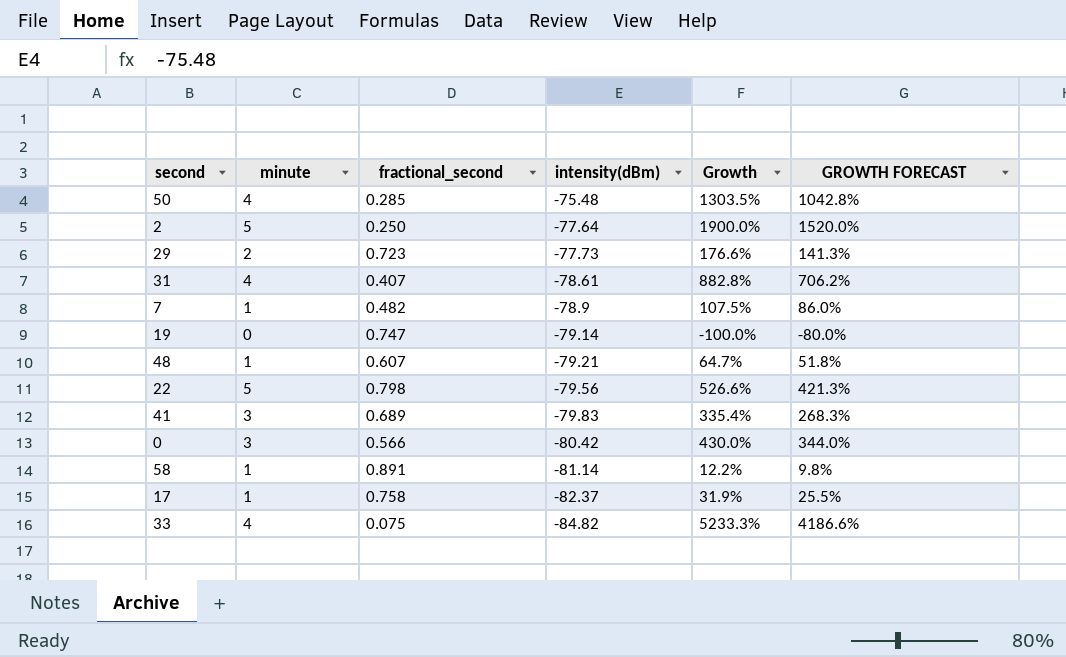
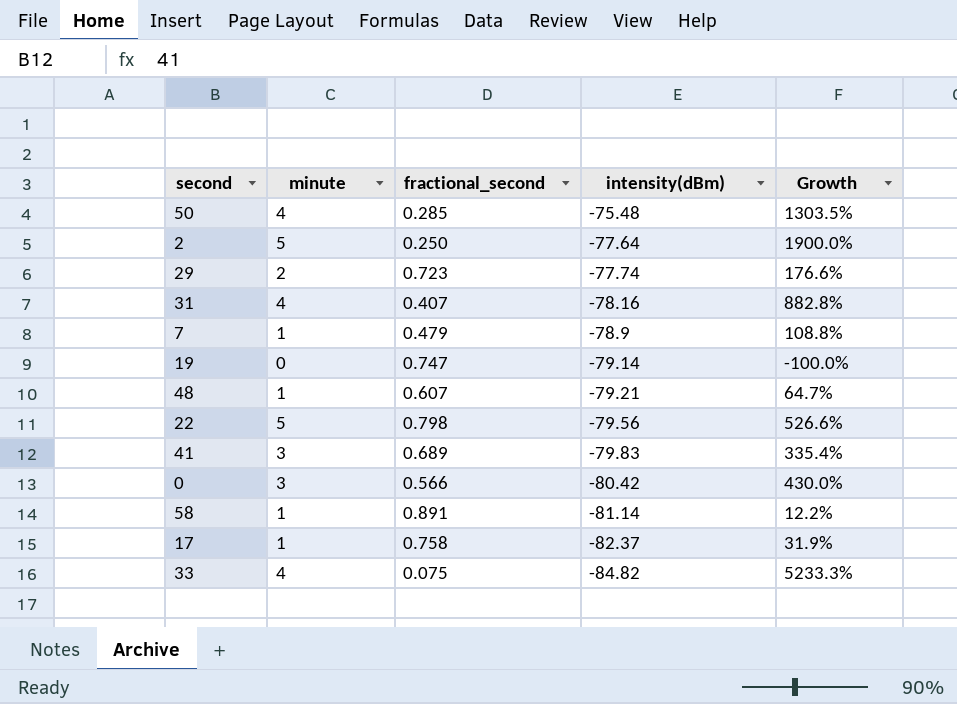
column GROWTH FORECAST | formula: [Growth] * 0.8 -> none
29 | intensity(dBm): -77.73 -> -77.74
31 | intensity(dBm): -78.61 -> -78.16
7 | fractional_second: 0.482 -> 0.479
7 | Growth: 107.5% -> 108.8%

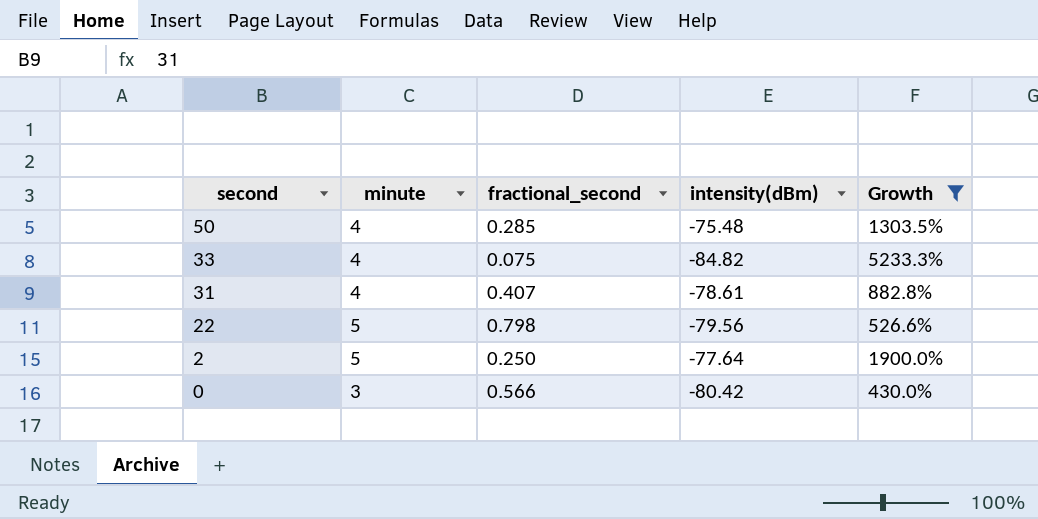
filter: none -> Growth >= 430.0%
row order: intensity(dBm) descending -> second descending
31 | intensity(dBm): -78.16 -> -78.61

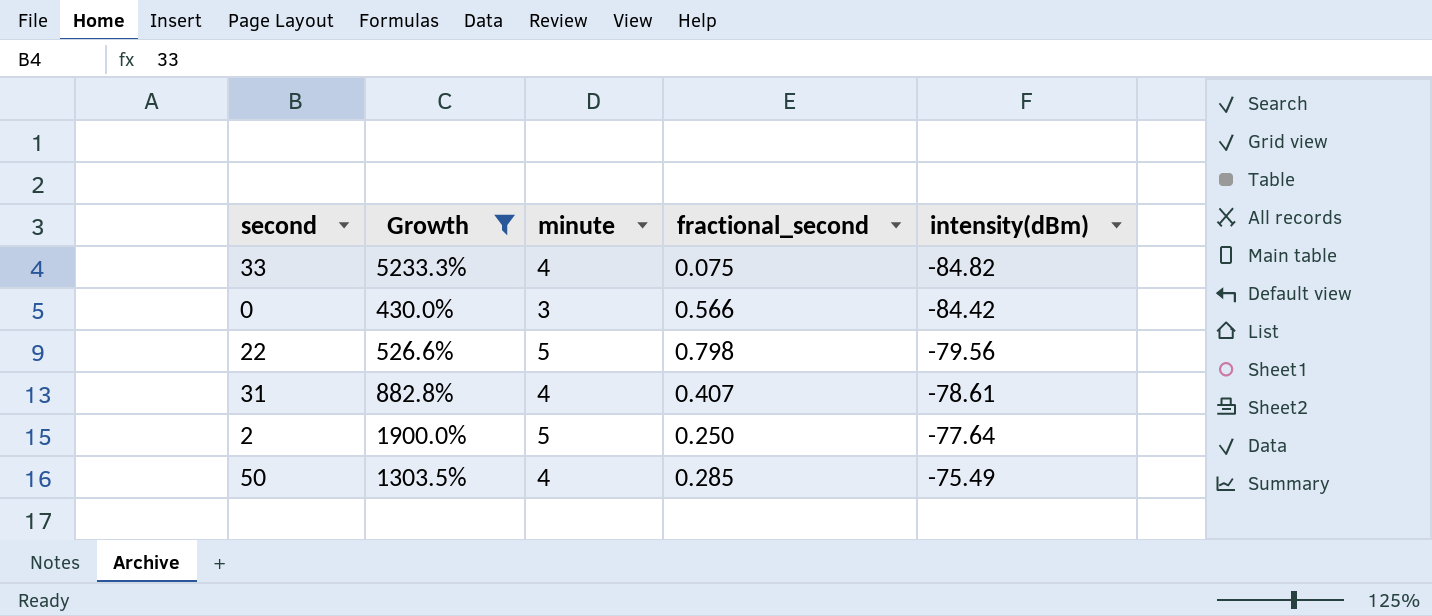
row order: second descending -> intensity(dBm) ascending
column Growth | position: 5 -> 2
0 | intensity(dBm): -80.42 -> -84.42
50 | intensity(dBm): -75.48 -> -75.49

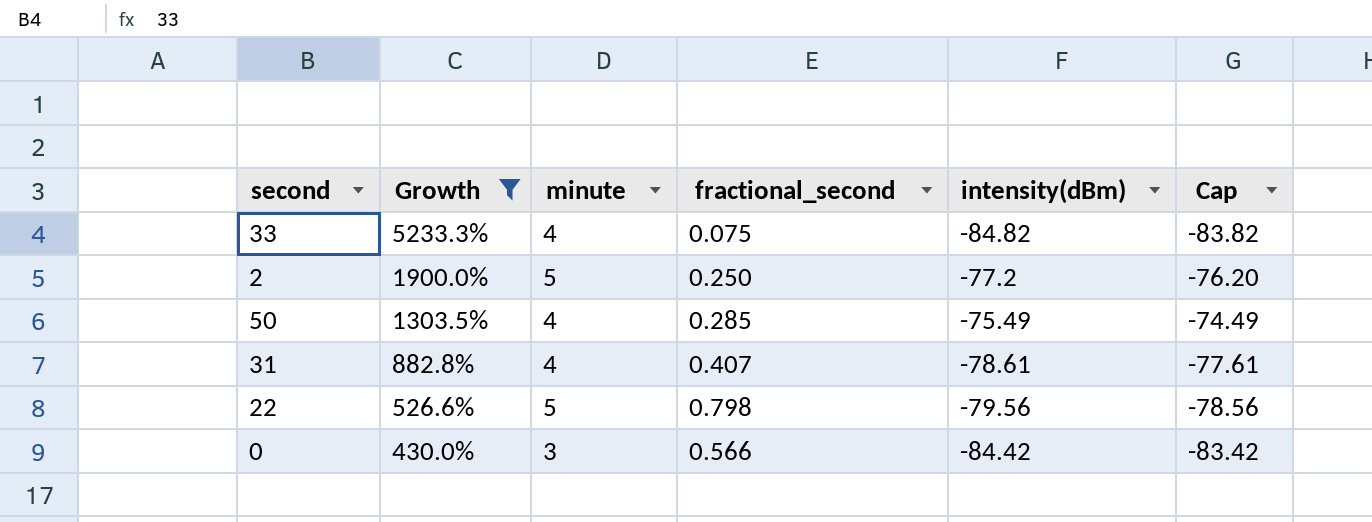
row order: intensity(dBm) ascending -> Growth descending
column Cap | formula: none -> [intensity(dBm)] + 1
2 | intensity(dBm): -77.64 -> -77.2

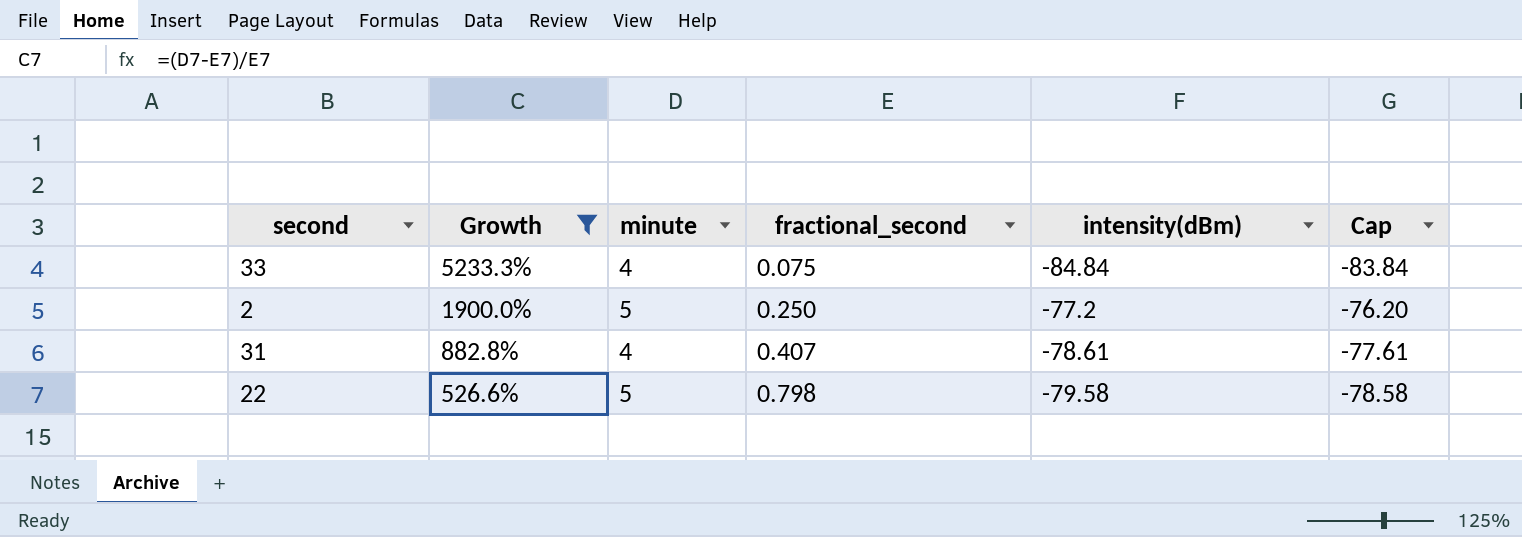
row 50: 1303.5% | 4 | 0.285 | -75.49 | -74.49 -> none
row 0: 430.0% | 3 | 0.566 | -84.42 | -83.42 -> none
33 | intensity(dBm): -84.82 -> -84.84
33 | Cap: -83.82 -> -83.84
22 | intensity(dBm): -79.56 -> -79.58
22 | Cap: -78.56 -> -78.58

